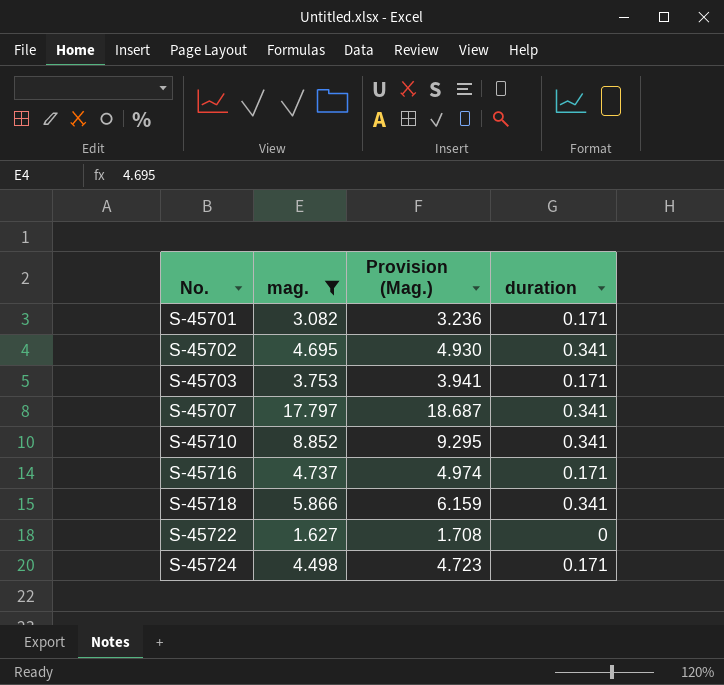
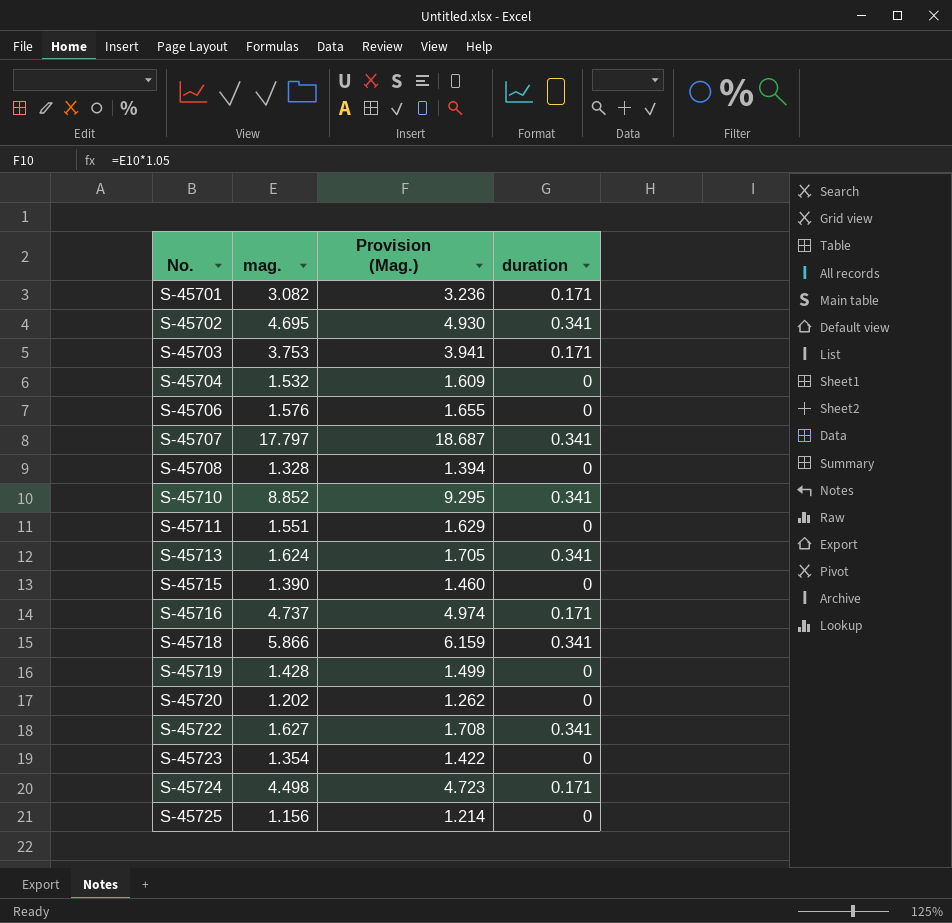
filter: mag. >= 1.627 -> none
S-45722 | duration: 0 -> 0.341

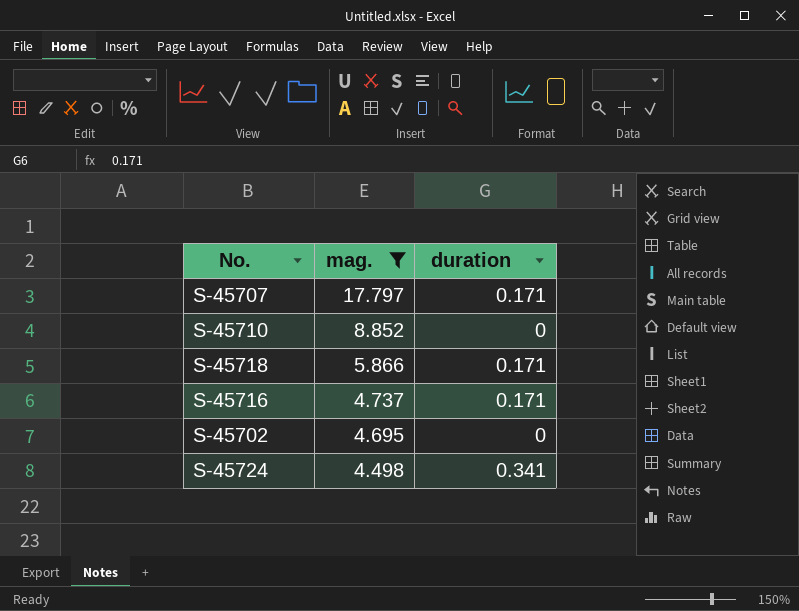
filter: none -> mag. >= 4.498
row order: No. ascending -> mag. descending
column Provision (Mag.) | formula: [mag.] * 1.05 -> none
S-45707 | duration: 0.341 -> 0.171
S-45710 | duration: 0.341 -> 0
S-45718 | duration: 0.341 -> 0.171
S-45702 | duration: 0.341 -> 0
S-45724 | duration: 0.171 -> 0.341

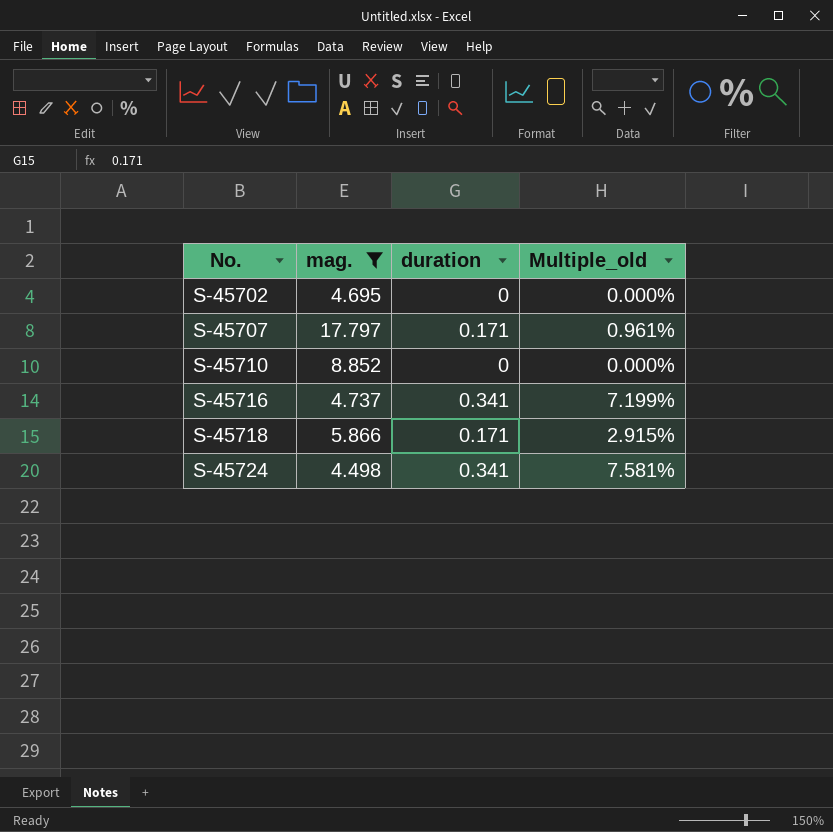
row order: mag. descending -> No. ascending
column Multiple_old | formula: none -> [duration] / [mag.]
S-45716 | duration: 0.171 -> 0.341

